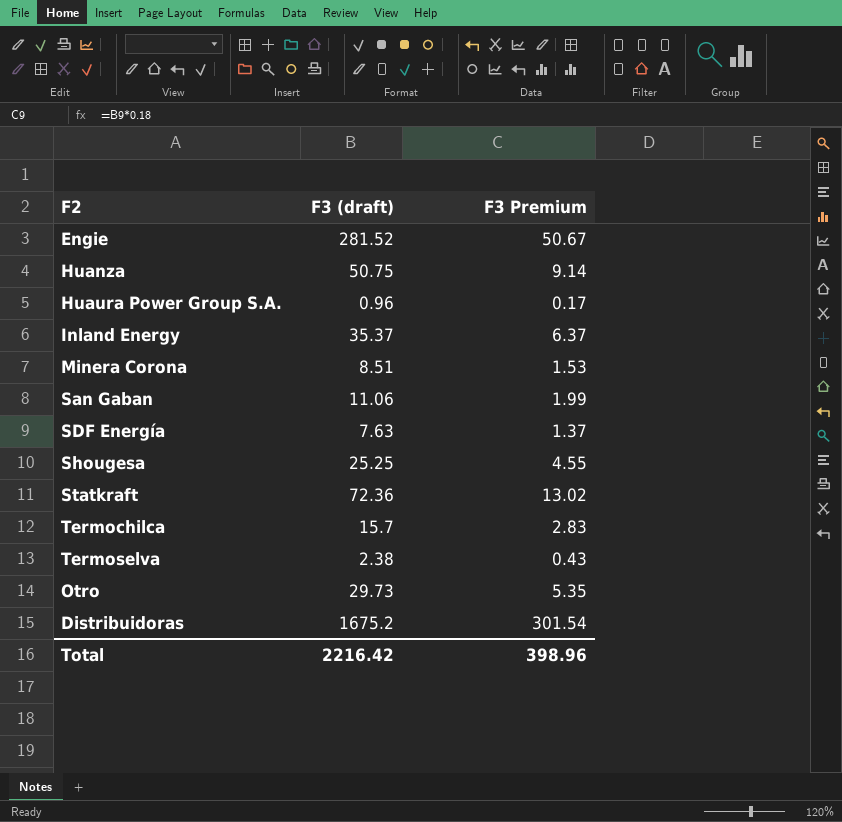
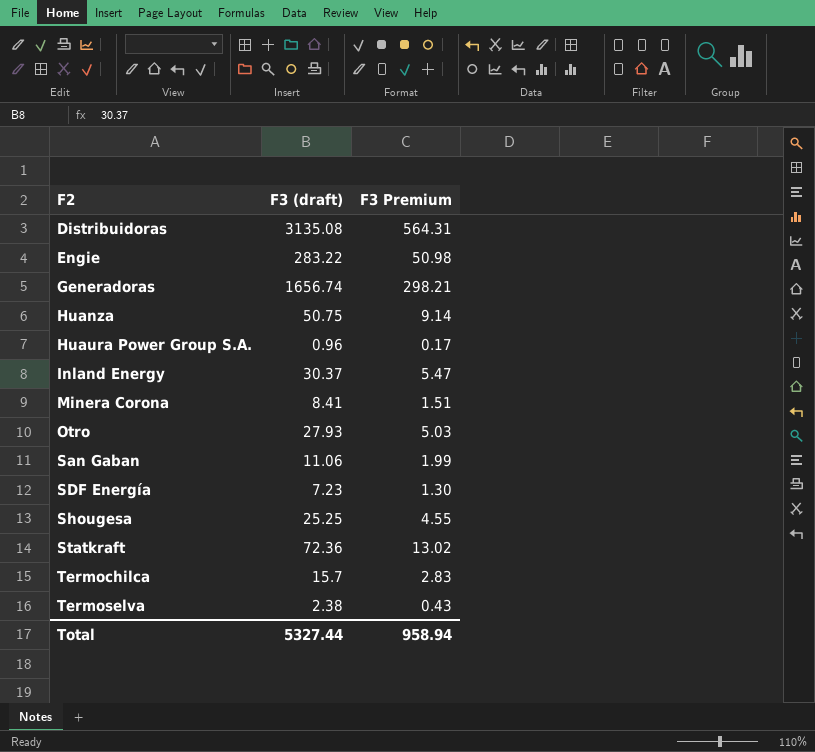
row order: none -> F2 ascending
Distribuidoras | F3 (draft): 1675.2 -> 3135.08
Distribuidoras | F3 Premium: 301.54 -> 564.31
Engie | F3 (draft): 281.52 -> 283.22
Engie | F3 Premium: 50.67 -> 50.98
row Generadoras: none -> 1656.74 | 298.21
Inland Energy | F3 (draft): 35.37 -> 30.37
Inland Energy | F3 Premium: 6.37 -> 5.47
Minera Corona | F3 (draft): 8.51 -> 8.41
Minera Corona | F3 Premium: 1.53 -> 1.51
Otro | F3 (draft): 29.73 -> 27.93
Otro | F3 Premium: 5.35 -> 5.03
SDF Energía | F3 (draft): 7.63 -> 7.23
SDF Energía | F3 Premium: 1.37 -> 1.30
Total | F3 (draft): 2216.42 -> 5327.44
Total | F3 Premium: 398.96 -> 958.94

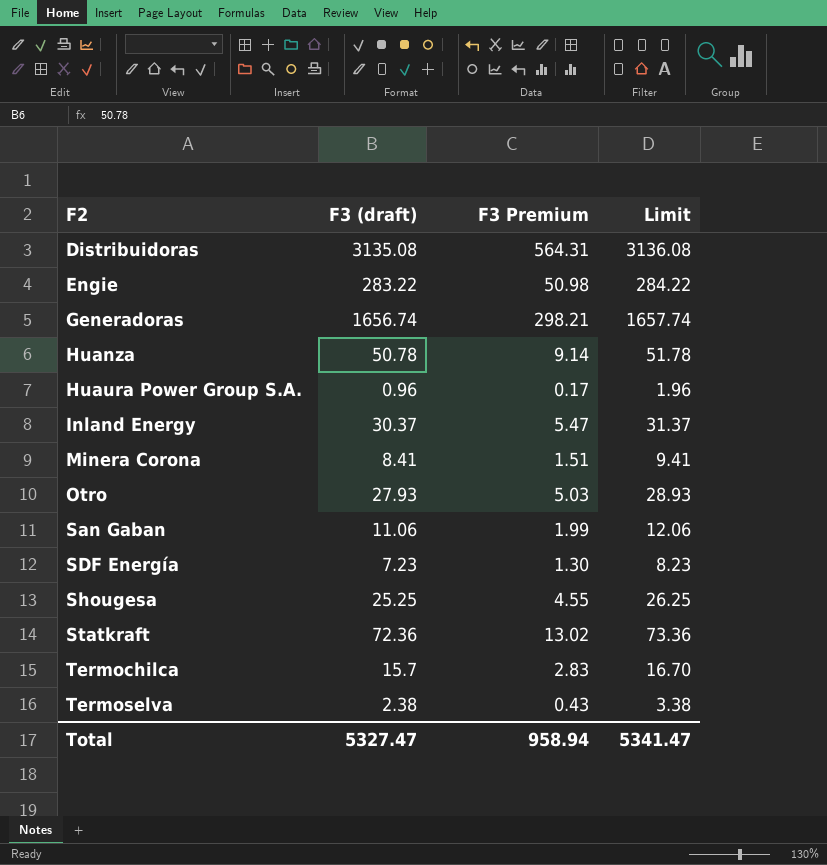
column Limit | formula: none -> [F3 (draft)] + 1
Huanza | F3 (draft): 50.75 -> 50.78
Total | F3 (draft): 5327.44 -> 5327.47

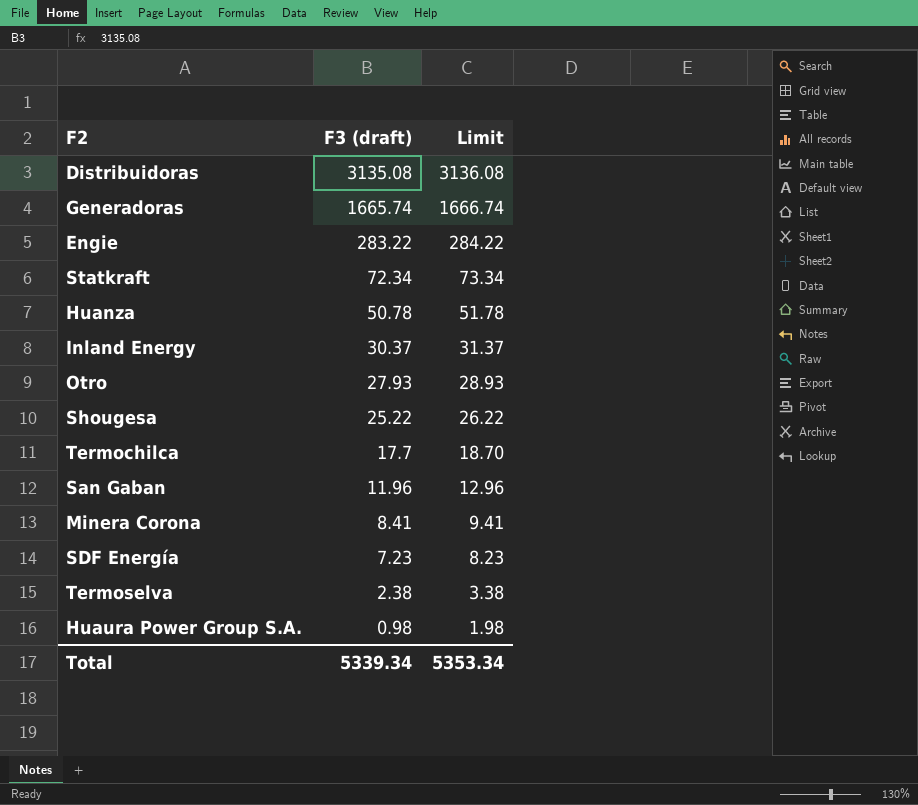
row order: F2 ascending -> F3 (draft) descending
column F3 Premium | formula: [F3 (draft)] * 0.18 -> none
Generadoras | F3 (draft): 1656.74 -> 1665.74
Generadoras | Limit: 1657.74 -> 1666.74
Statkraft | F3 (draft): 72.36 -> 72.34
Statkraft | Limit: 73.36 -> 73.34
Shougesa | F3 (draft): 25.25 -> 25.22
Shougesa | Limit: 26.25 -> 26.22
Termochilca | F3 (draft): 15.7 -> 17.7
Termochilca | Limit: 16.70 -> 18.70
San Gaban | F3 (draft): 11.06 -> 11.96
San Gaban | Limit: 12.06 -> 12.96
Huaura Power Group S.A. | F3 (draft): 0.96 -> 0.98
Huaura Power Group S.A. | Limit: 1.96 -> 1.98
Total | F3 (draft): 5327.47 -> 5339.34
Total | Limit: 5341.47 -> 5353.34

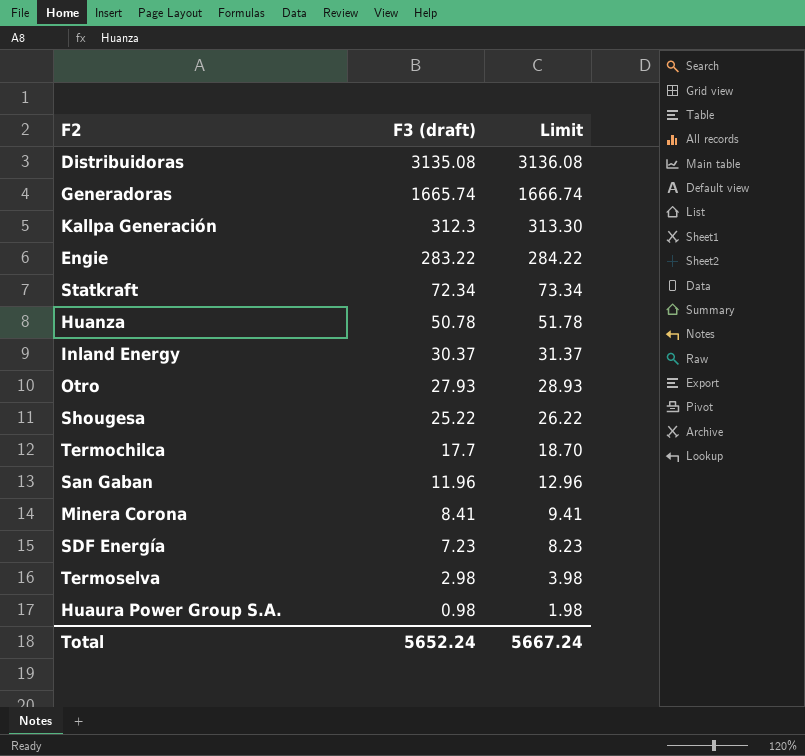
row Kallpa Generación: none -> 312.3 | 313.30
Termoselva | F3 (draft): 2.38 -> 2.98
Termoselva | Limit: 3.38 -> 3.98
Total | F3 (draft): 5339.34 -> 5652.24
Total | Limit: 5353.34 -> 5667.24

